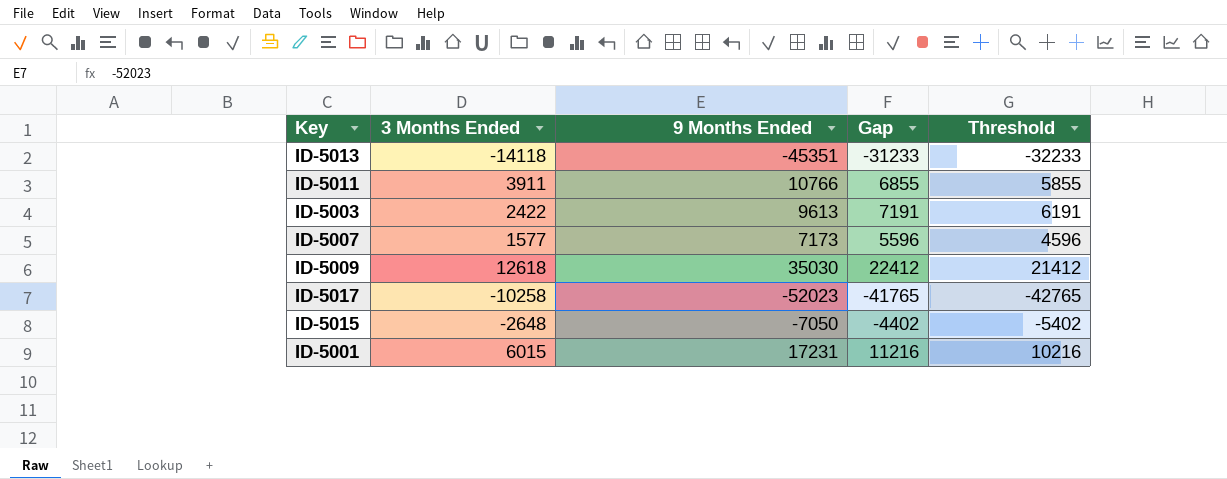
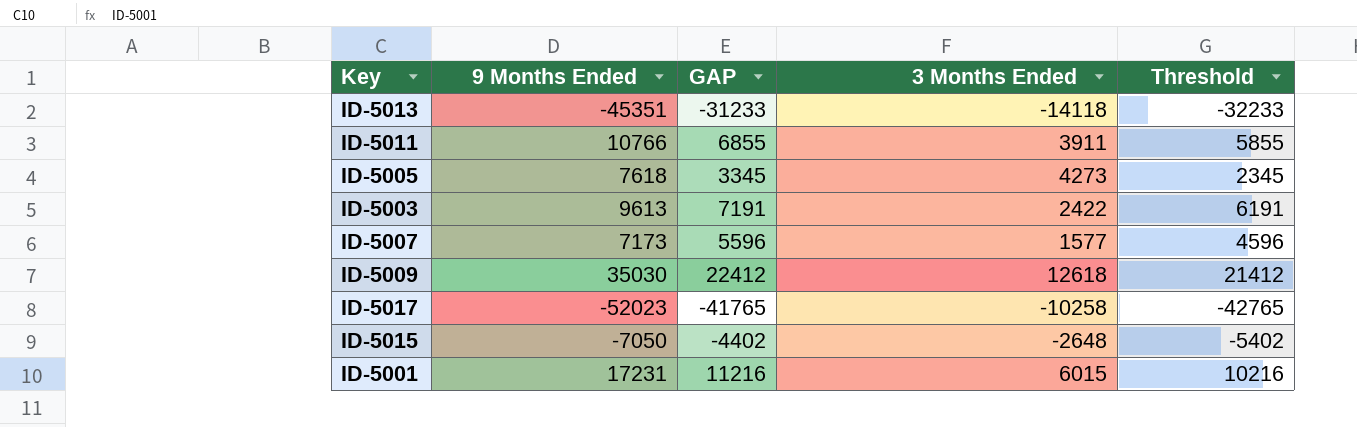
column name: Gap -> GAP
column 3 Months Ended | position: 2 -> 4
row ID-5005: none -> 7618 | 3345 | 4273 | 2345

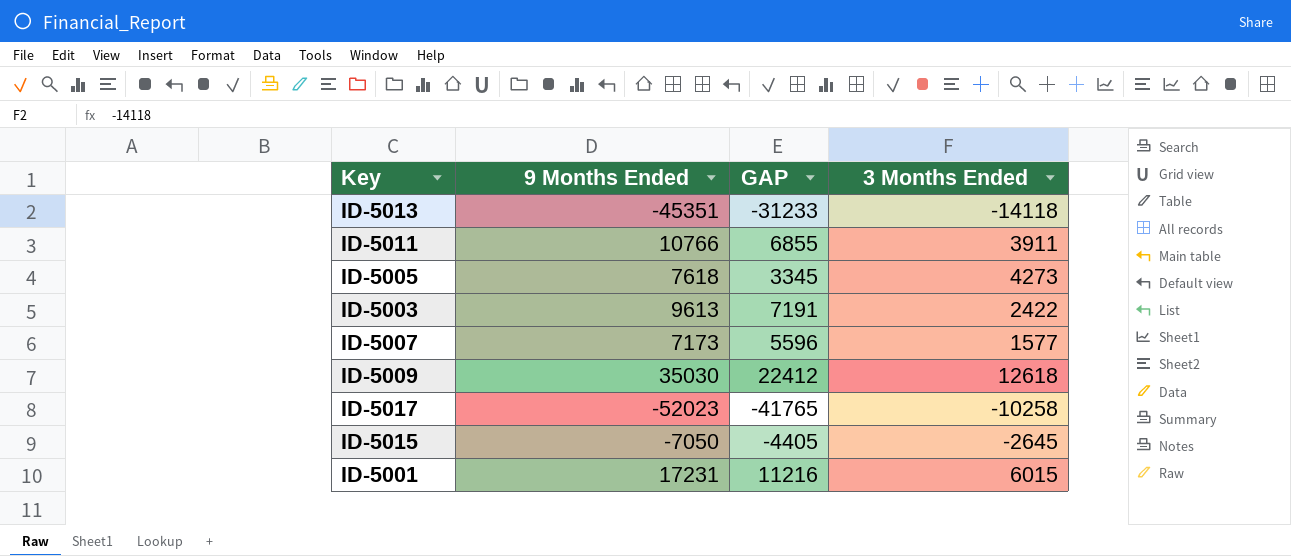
column Threshold | formula: [GAP] - 1000 -> none
ID-5015 | GAP: -4402 -> -4405
ID-5015 | 3 Months Ended: -2648 -> -2645

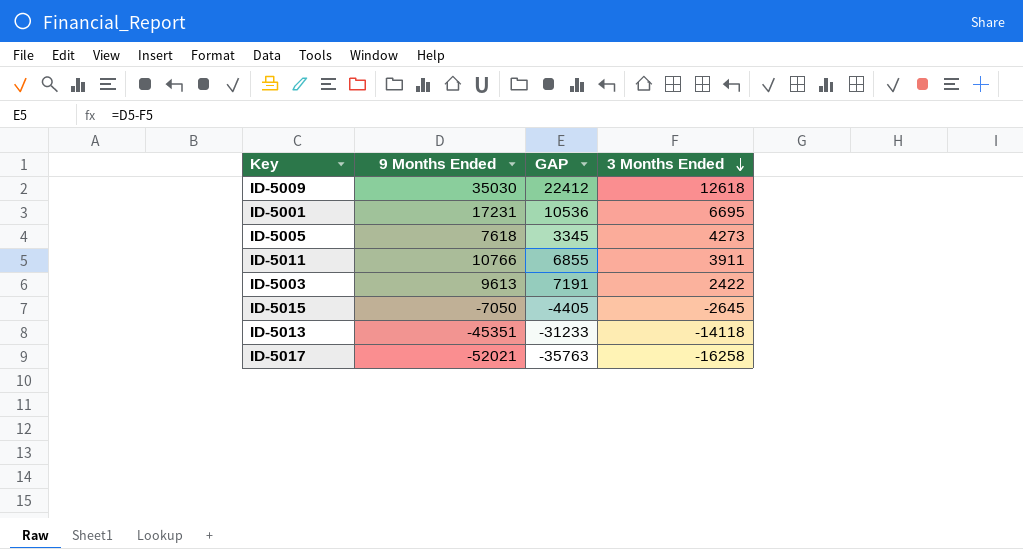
row order: none -> 3 Months Ended descending
row ID-5007: 7173 | 5596 | 1577 -> none
ID-5001 | GAP: 11216 -> 10536
ID-5001 | 3 Months Ended: 6015 -> 6695
ID-5017 | 9 Months Ended: -52023 -> -52021
ID-5017 | GAP: -41765 -> -35763
ID-5017 | 3 Months Ended: -10258 -> -16258

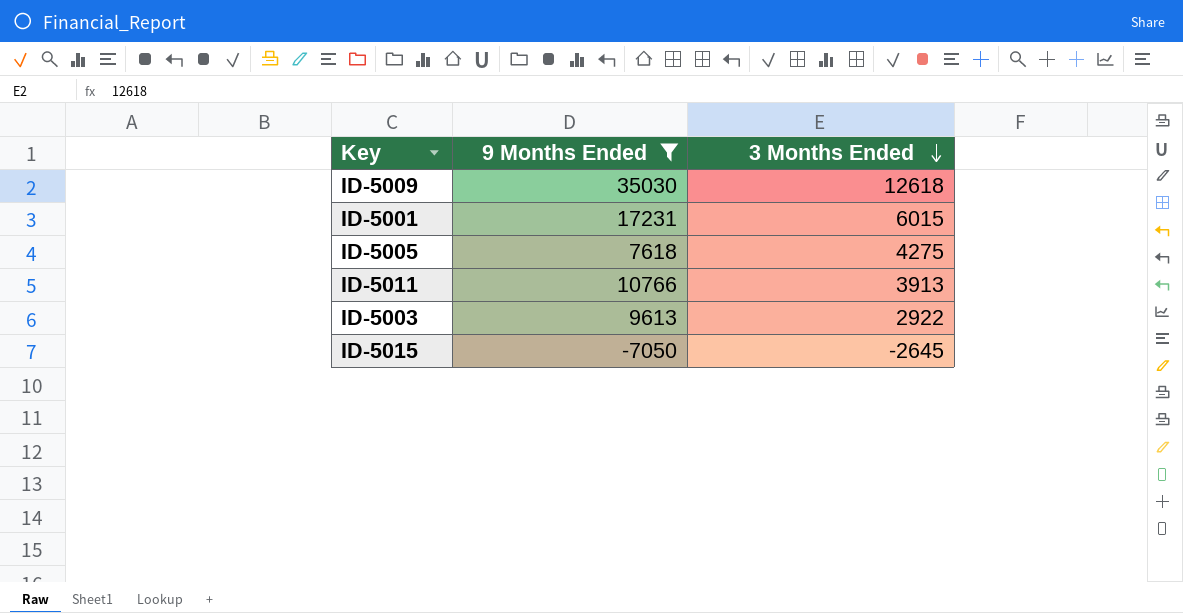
filter: none -> 9 Months Ended >= -7050
column GAP | formula: [9 Months Ended] - [3 Months Ended] -> none
ID-5001 | 3 Months Ended: 6695 -> 6015
ID-5005 | 3 Months Ended: 4273 -> 4275
ID-5011 | 3 Months Ended: 3911 -> 3913
ID-5003 | 3 Months Ended: 2422 -> 2922

